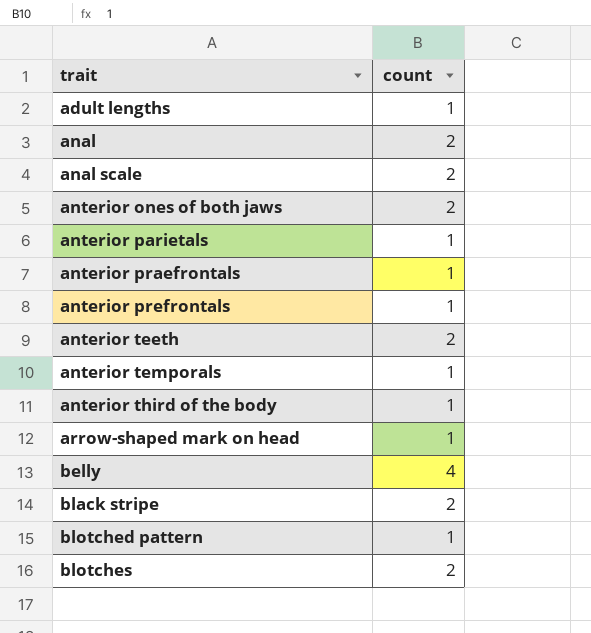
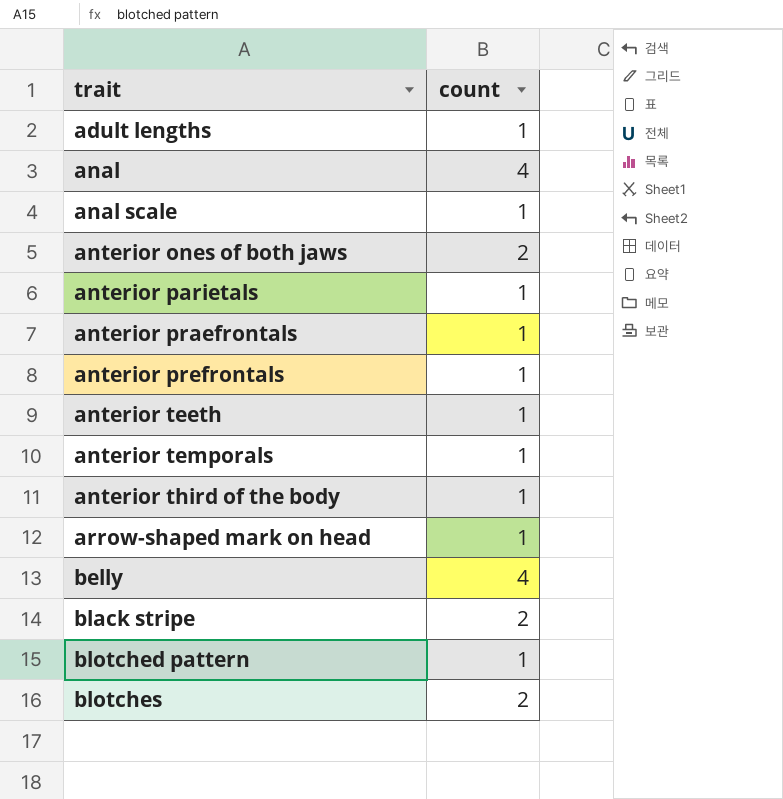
anal | count: 2 -> 4
anal scale | count: 2 -> 1
anterior teeth | count: 2 -> 1

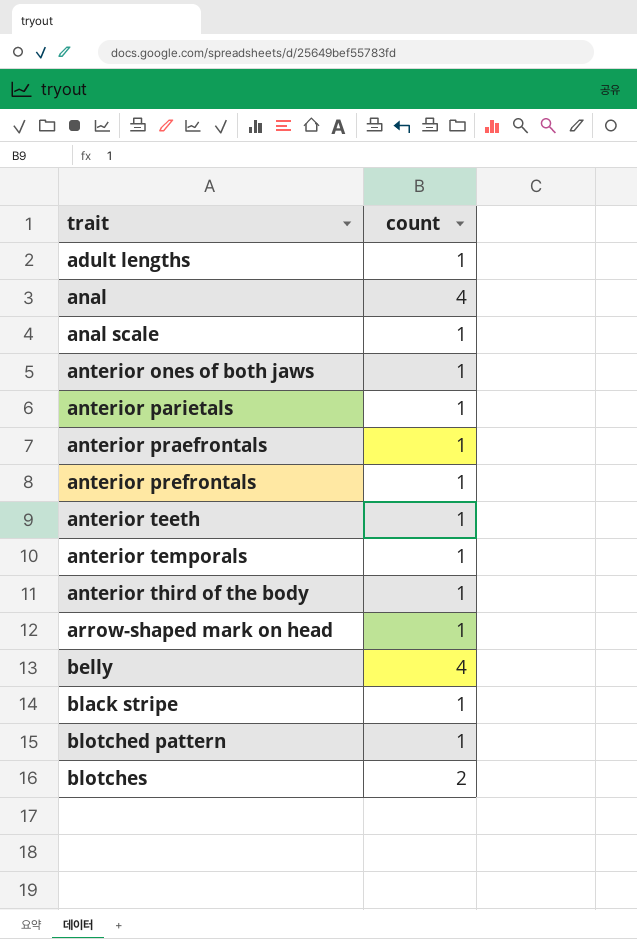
anterior ones of both jaws | count: 2 -> 1
black stripe | count: 2 -> 1

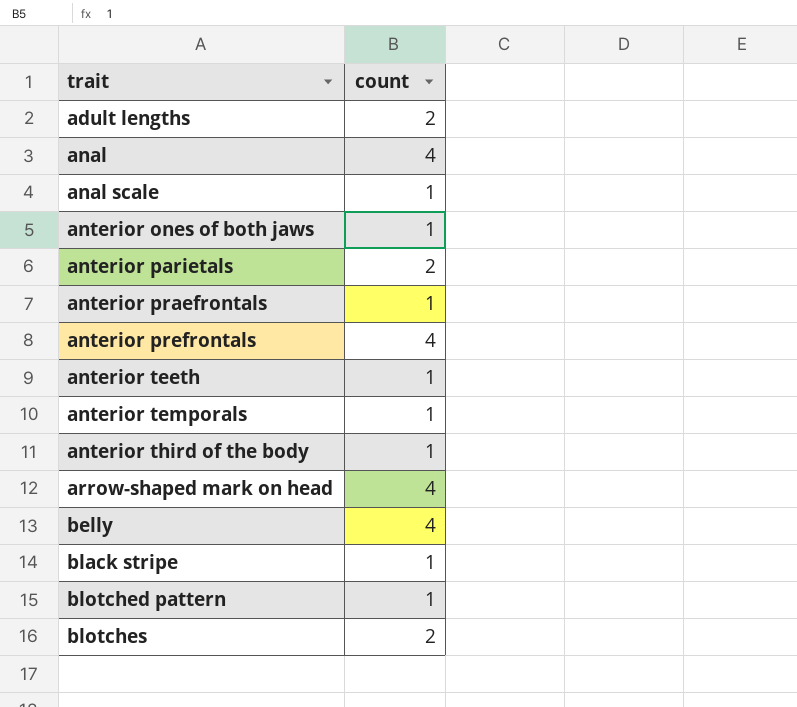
adult lengths | count: 1 -> 2
anterior parietals | count: 1 -> 2
anterior prefrontals | count: 1 -> 4
arrow-shaped mark on head | count: 1 -> 4

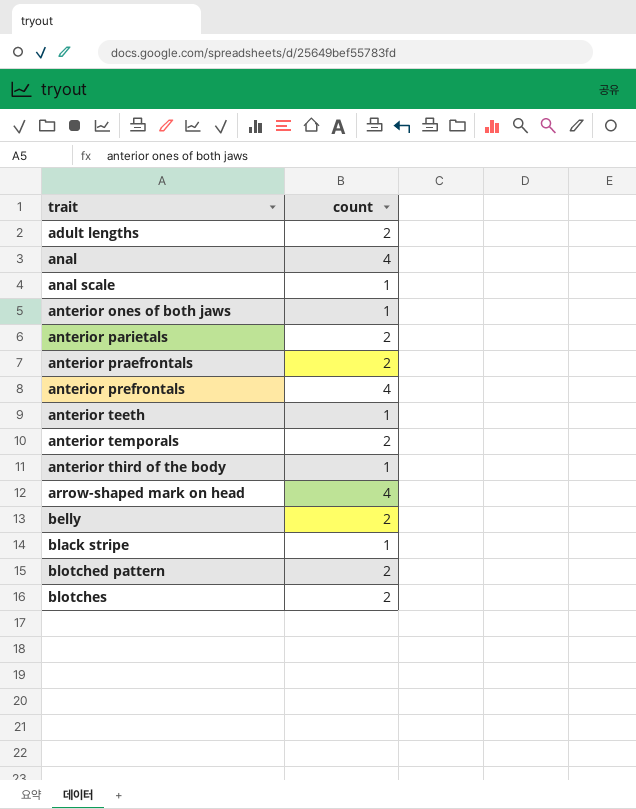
anterior praefrontals | count: 1 -> 2
anterior temporals | count: 1 -> 2
belly | count: 4 -> 2
blotched pattern | count: 1 -> 2

